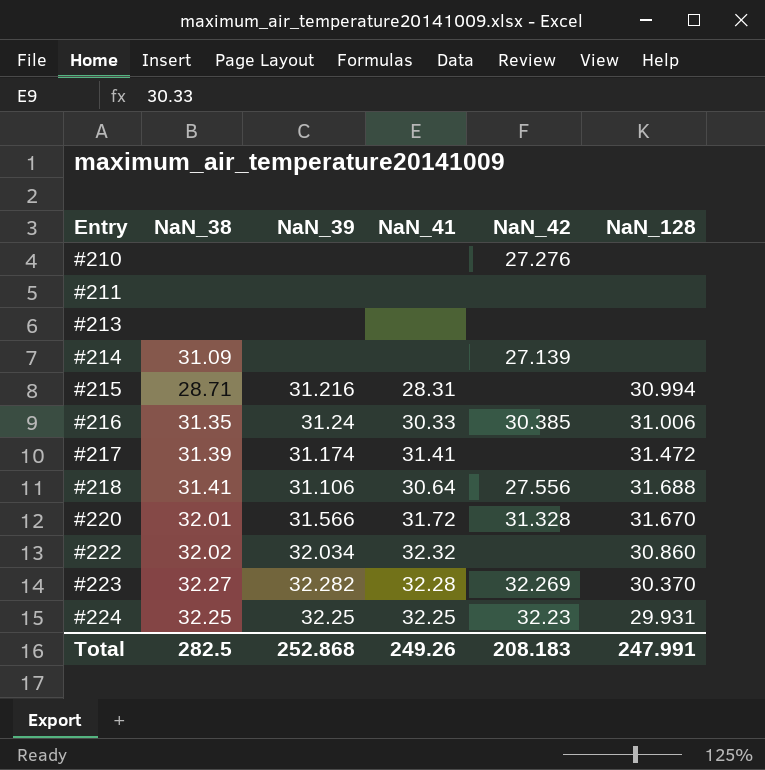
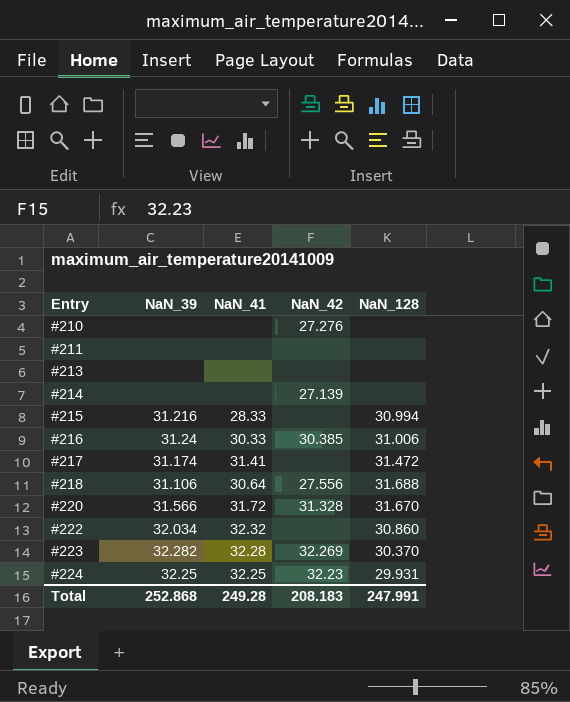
column NaN_38 | position: 2 -> none
#215 | NaN_41: 28.31 -> 28.33
Total | NaN_41: 249.26 -> 249.28

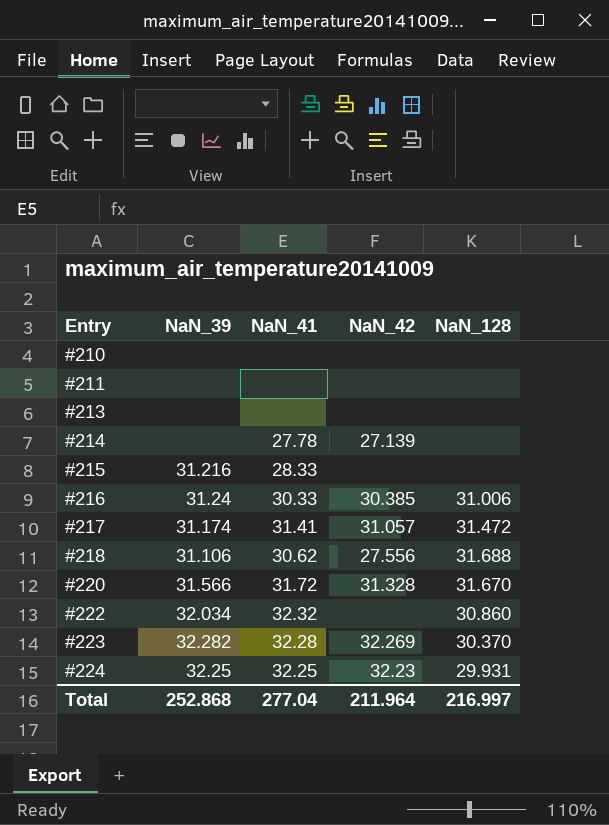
#210 | NaN_42: 27.276 -> none
#214 | NaN_41: none -> 27.78
#215 | NaN_128: 30.994 -> none
#217 | NaN_42: none -> 31.057
#218 | NaN_41: 30.64 -> 30.62
Total | NaN_41: 249.28 -> 277.04
Total | NaN_42: 208.183 -> 211.964
Total | NaN_128: 247.991 -> 216.997

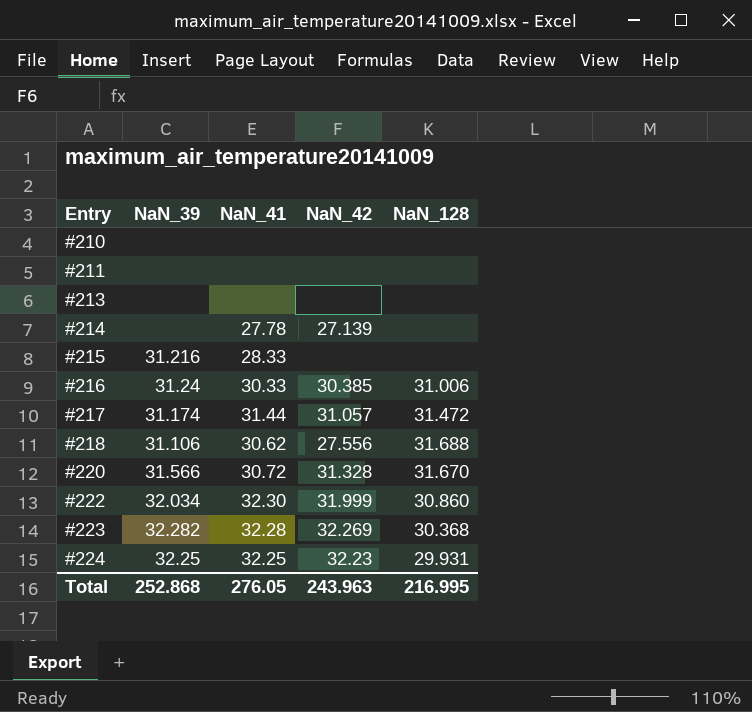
#217 | NaN_41: 31.41 -> 31.44
#220 | NaN_41: 31.72 -> 30.72
#222 | NaN_41: 32.32 -> 32.30
#222 | NaN_42: none -> 31.999
#223 | NaN_128: 30.370 -> 30.368
Total | NaN_41: 277.04 -> 276.05
Total | NaN_42: 211.964 -> 243.963
Total | NaN_128: 216.997 -> 216.995

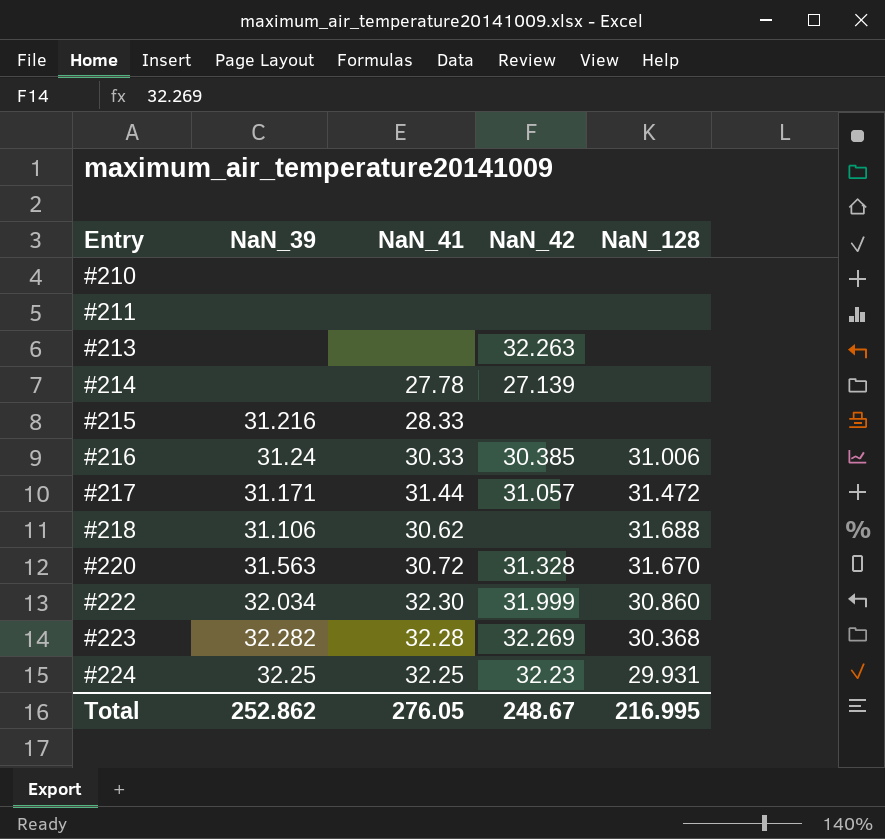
#213 | NaN_42: none -> 32.263
#217 | NaN_39: 31.174 -> 31.171
#218 | NaN_42: 27.556 -> none
#220 | NaN_39: 31.566 -> 31.563
Total | NaN_39: 252.868 -> 252.862
Total | NaN_42: 243.963 -> 248.67

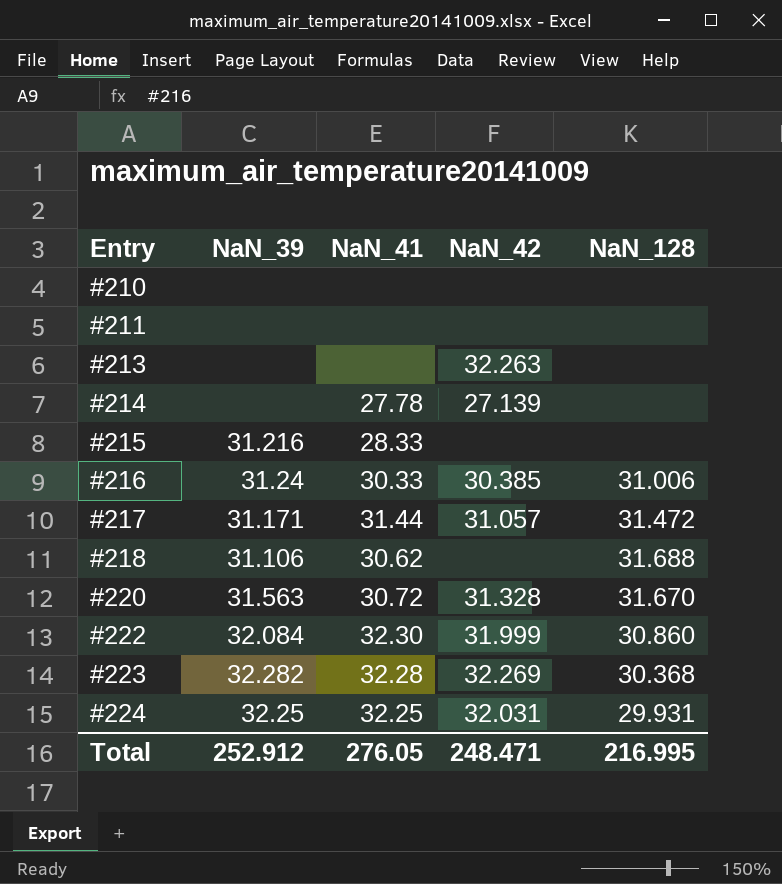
#222 | NaN_39: 32.034 -> 32.084
#224 | NaN_42: 32.23 -> 32.031
Total | NaN_39: 252.862 -> 252.912
Total | NaN_42: 248.67 -> 248.471

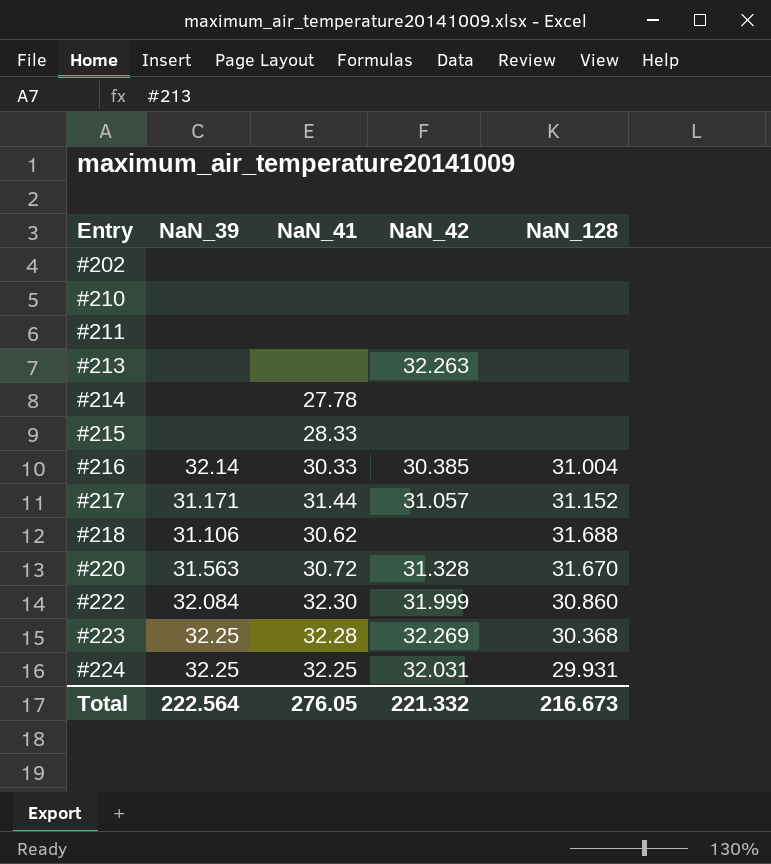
row #202: none -> none | none | none | none
#214 | NaN_42: 27.139 -> none
#215 | NaN_39: 31.216 -> none
#216 | NaN_39: 31.24 -> 32.14
#216 | NaN_128: 31.006 -> 31.004
#217 | NaN_128: 31.472 -> 31.152
#223 | NaN_39: 32.282 -> 32.25
Total | NaN_39: 252.912 -> 222.564
Total | NaN_42: 248.471 -> 221.332
Total | NaN_128: 216.995 -> 216.673

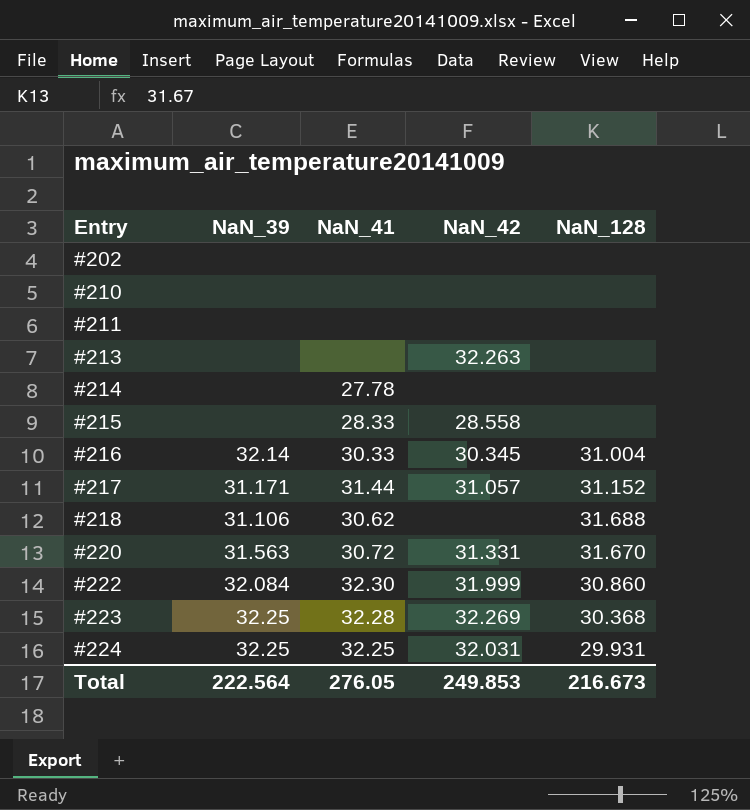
#215 | NaN_42: none -> 28.558
#216 | NaN_42: 30.385 -> 30.345
#220 | NaN_42: 31.328 -> 31.331
Total | NaN_42: 221.332 -> 249.853

